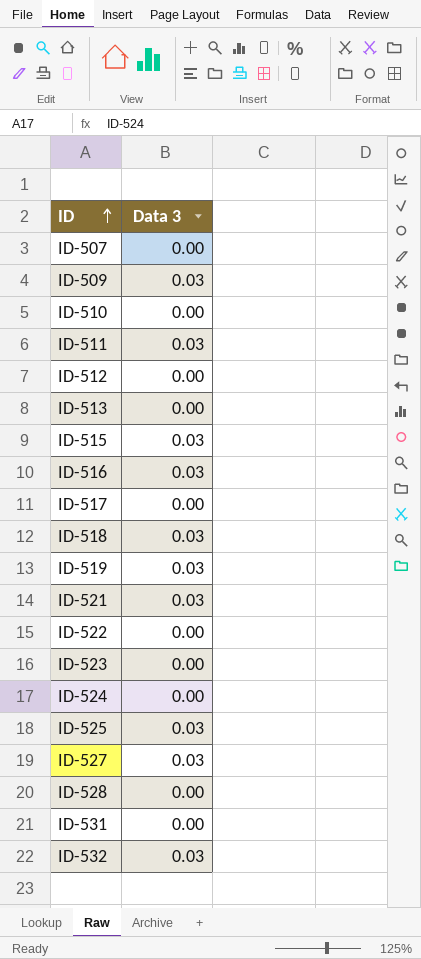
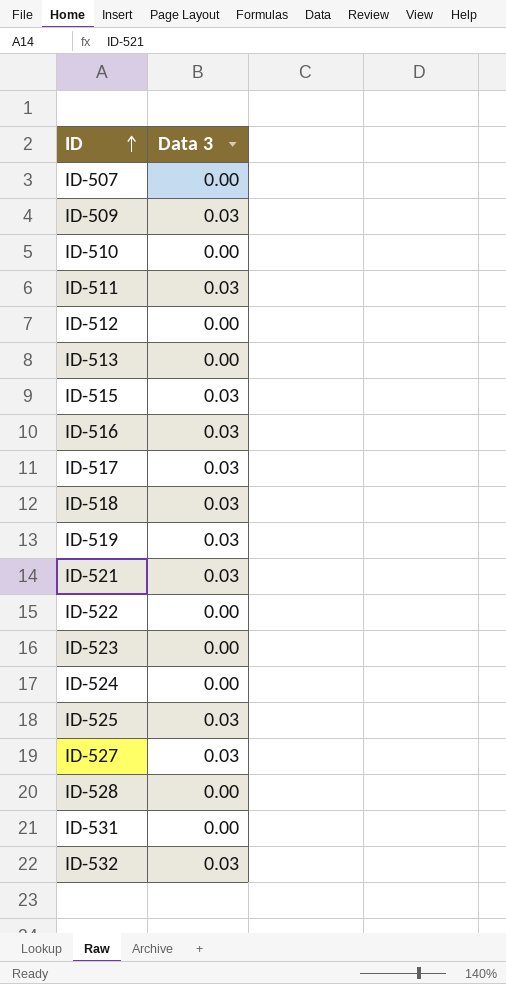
ID-517 | Data 3: 0.00 -> 0.03

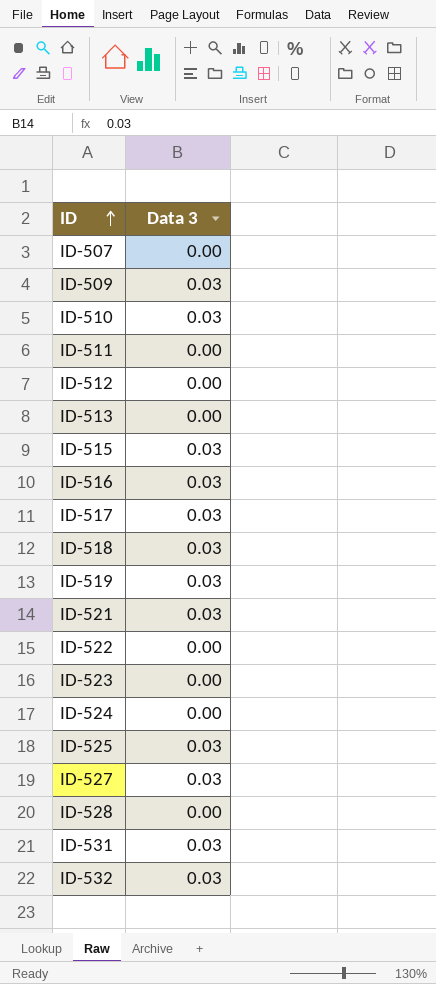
ID-510 | Data 3: 0.00 -> 0.03
ID-511 | Data 3: 0.03 -> 0.00
ID-531 | Data 3: 0.00 -> 0.03

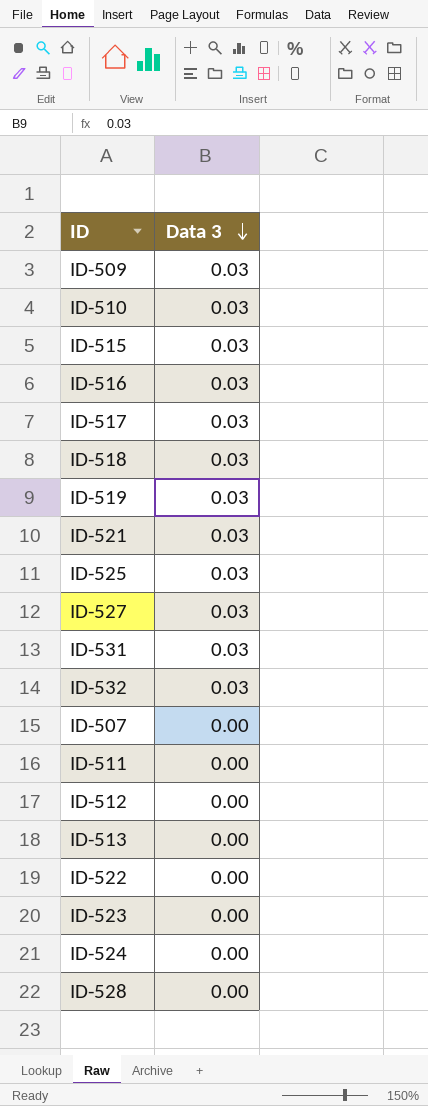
row order: ID ascending -> Data 3 descending

